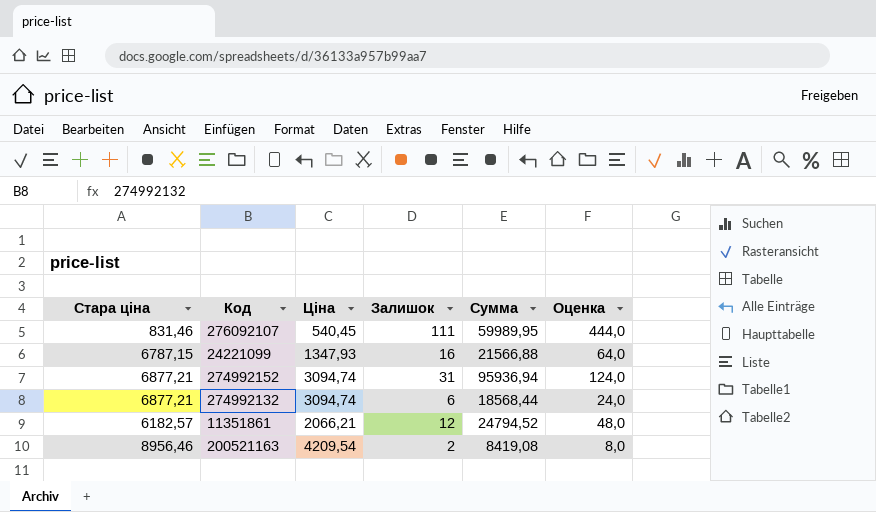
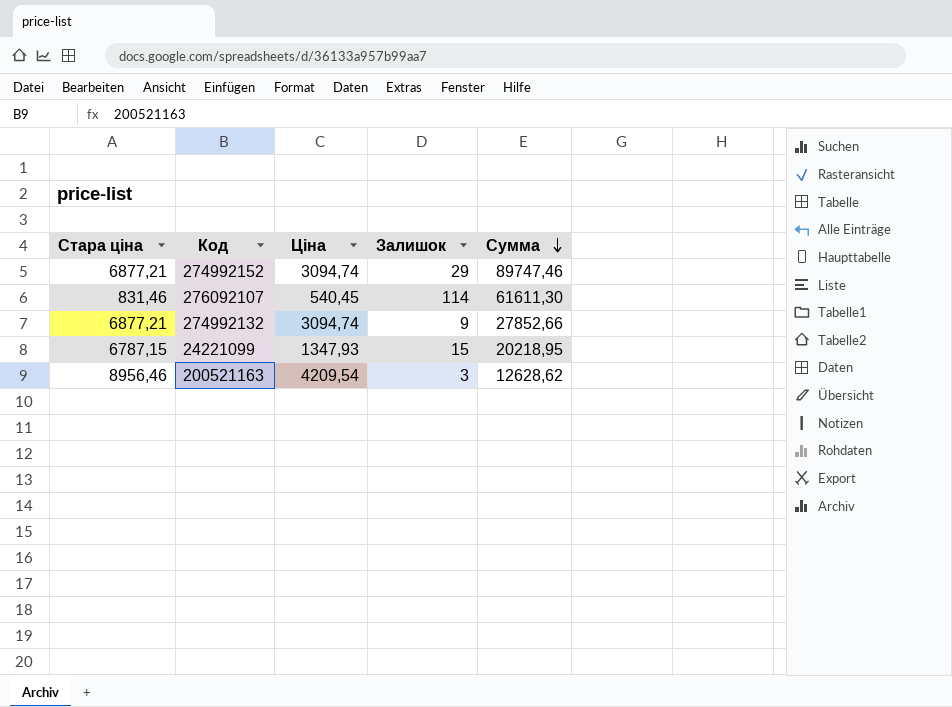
row order: none -> Сумма descending
column Оценка | formula: [Залишок] * 4 -> none
row 11351861: 6182,57 | 2066,21 | 12 | 24794,52 | 48,0 -> none
274992152 | Залишок: 31 -> 29
274992152 | Сумма: 95936,94 -> 89747,46
276092107 | Залишок: 111 -> 114
276092107 | Сумма: 59989,95 -> 61611,30
274992132 | Залишок: 6 -> 9
274992132 | Сумма: 18568,44 -> 27852,66
24221099 | Залишок: 16 -> 15
24221099 | Сумма: 21566,88 -> 20218,95
200521163 | Залишок: 2 -> 3
200521163 | Сумма: 8419,08 -> 12628,62

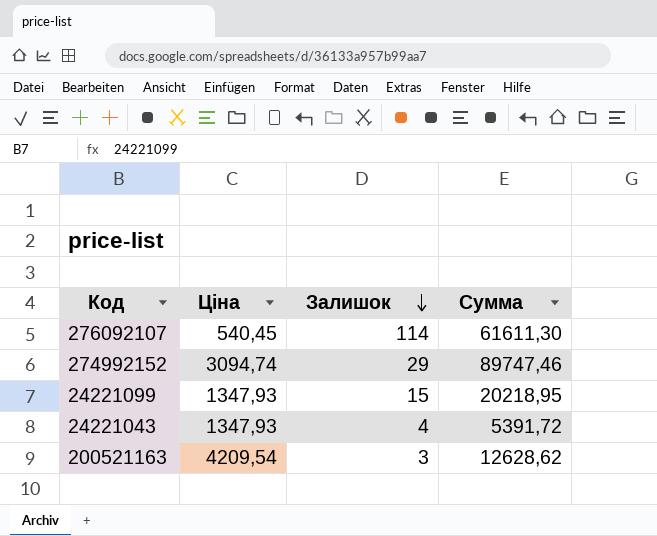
row order: Сумма descending -> Залишок descending
column Стара ціна | position: 1 -> none
row 274992132: 6877,21 | 3094,74 | 9 | 27852,66 -> none
row 24221043: none -> 1347,93 | 4 | 5391,72

